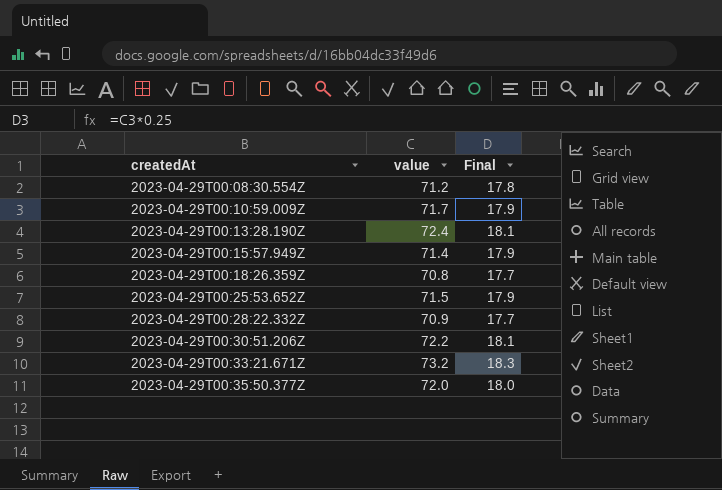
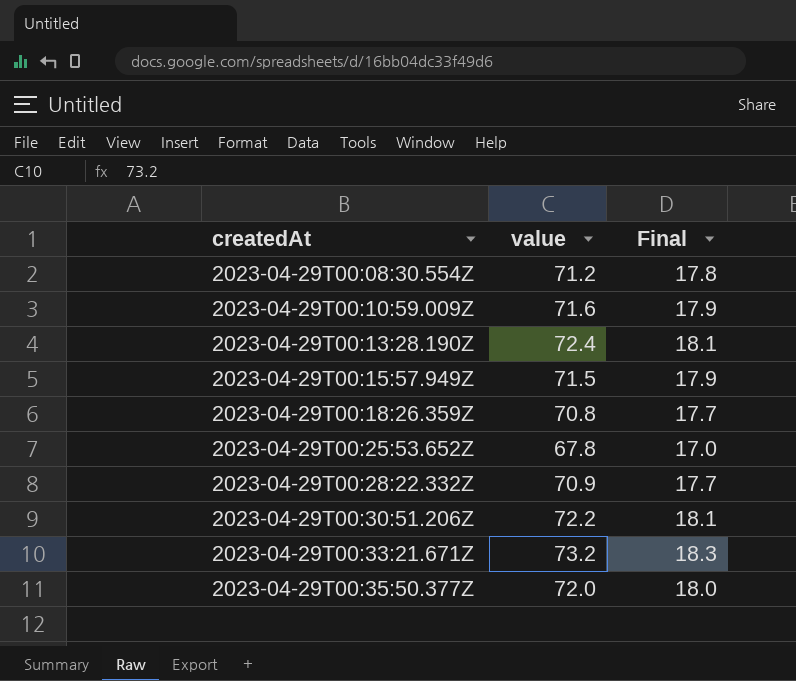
2023-04-29T00:10:59.009Z | value: 71.7 -> 71.6
2023-04-29T00:15:57.949Z | value: 71.4 -> 71.5
2023-04-29T00:25:53.652Z | value: 71.5 -> 67.8
2023-04-29T00:25:53.652Z | Final: 17.9 -> 17.0

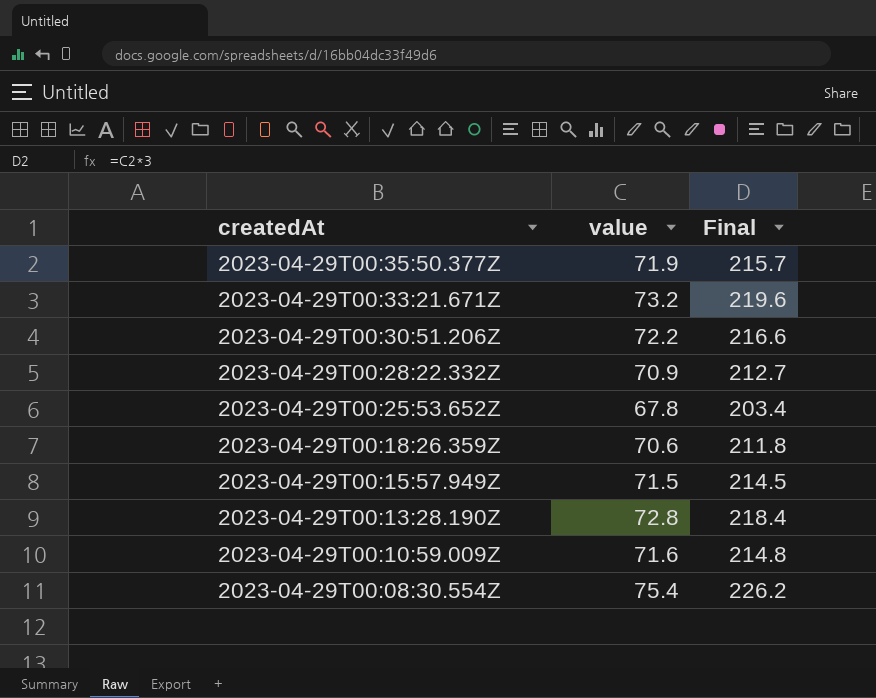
row order: createdAt ascending -> createdAt descending
column Final | formula: [value] * 0.25 -> [value] * 3
2023-04-29T00:35:50.377Z | value: 72.0 -> 71.9
2023-04-29T00:18:26.359Z | value: 70.8 -> 70.6
2023-04-29T00:13:28.190Z | value: 72.4 -> 72.8
2023-04-29T00:08:30.554Z | value: 71.2 -> 75.4

